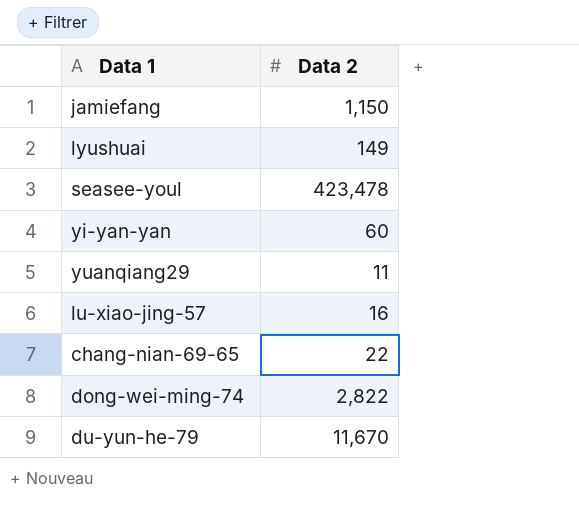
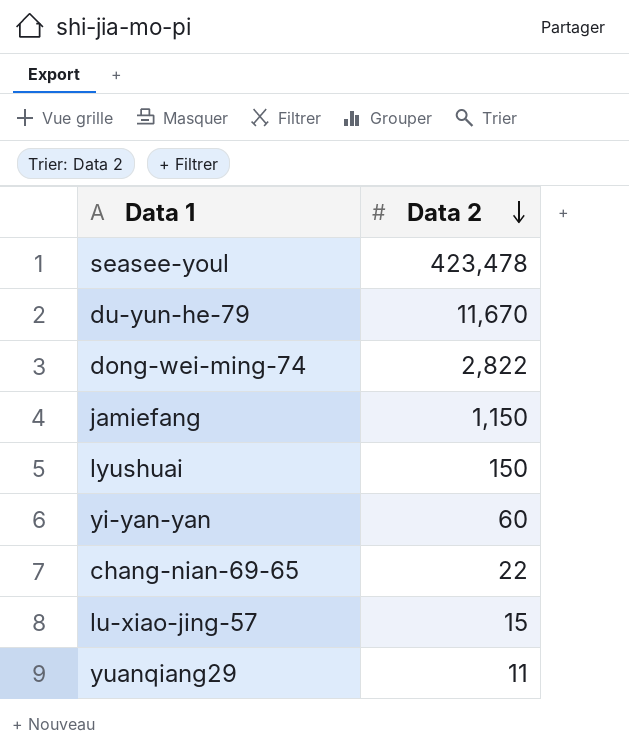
row order: none -> Data 2 descending
lyushuai | Data 2: 149 -> 150
lu-xiao-jing-57 | Data 2: 16 -> 15

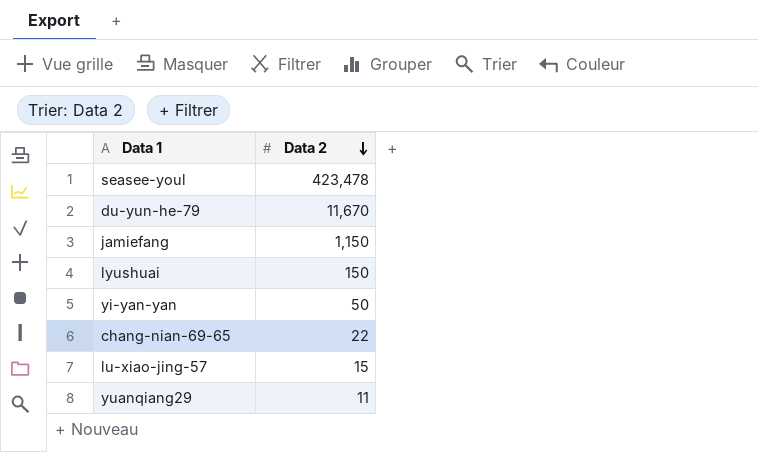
row dong-wei-ming-74: 2,822 -> none
yi-yan-yan | Data 2: 60 -> 50

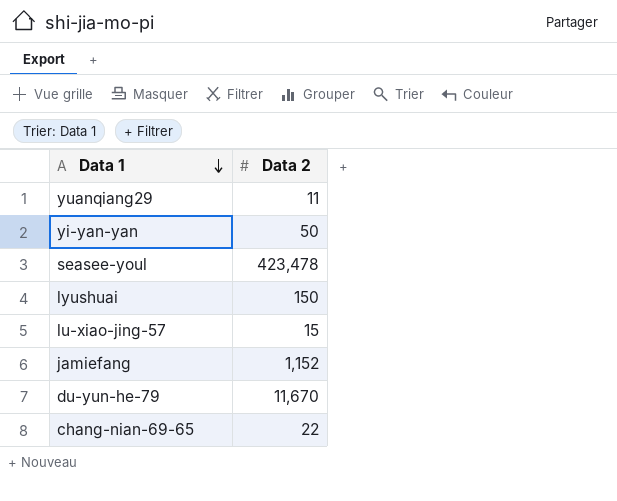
row order: Data 2 descending -> Data 1 descending
jamiefang | Data 2: 1,150 -> 1,152

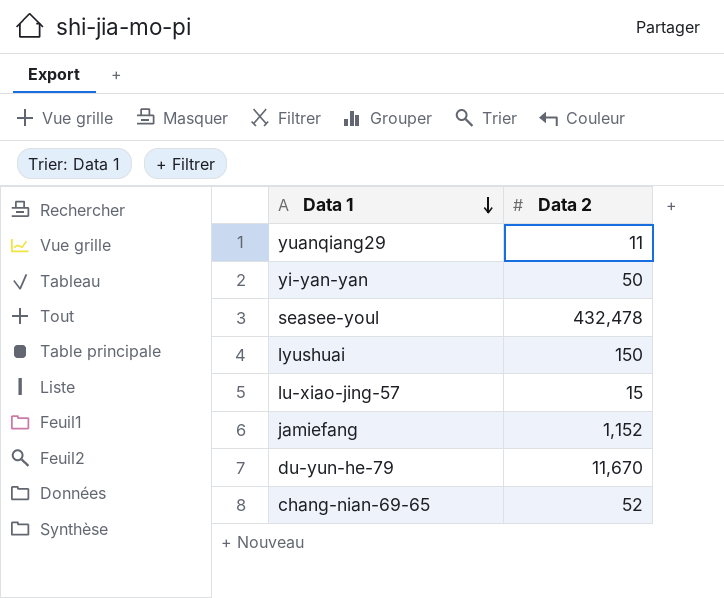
seasee-youl | Data 2: 423,478 -> 432,478
chang-nian-69-65 | Data 2: 22 -> 52

